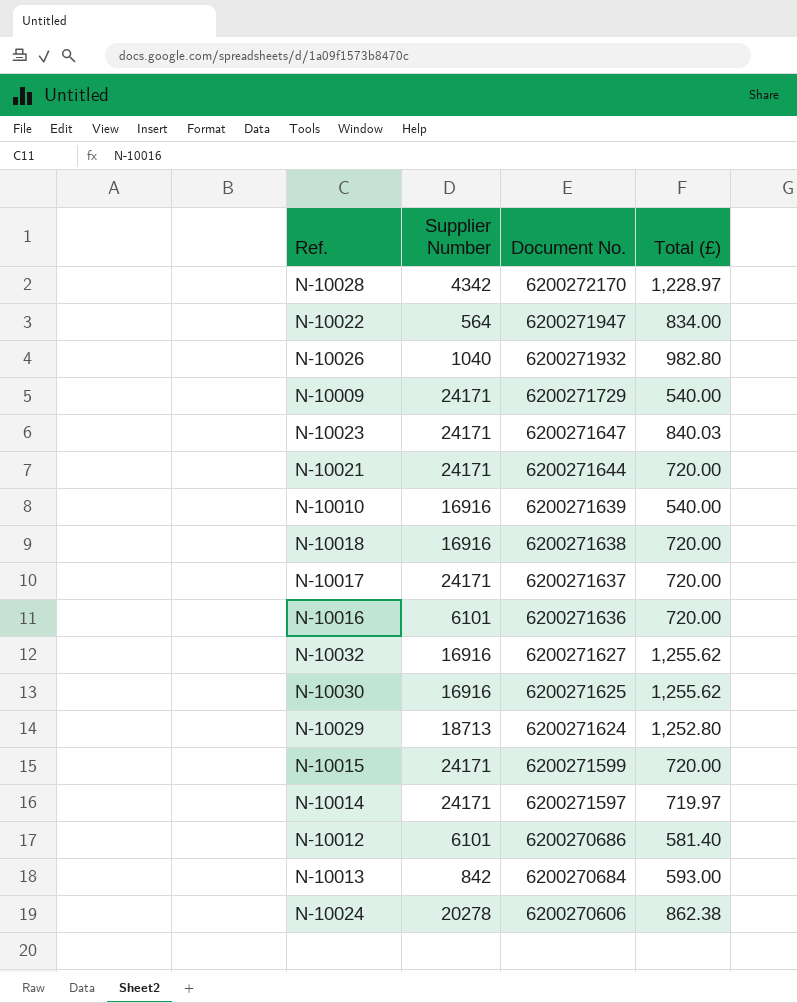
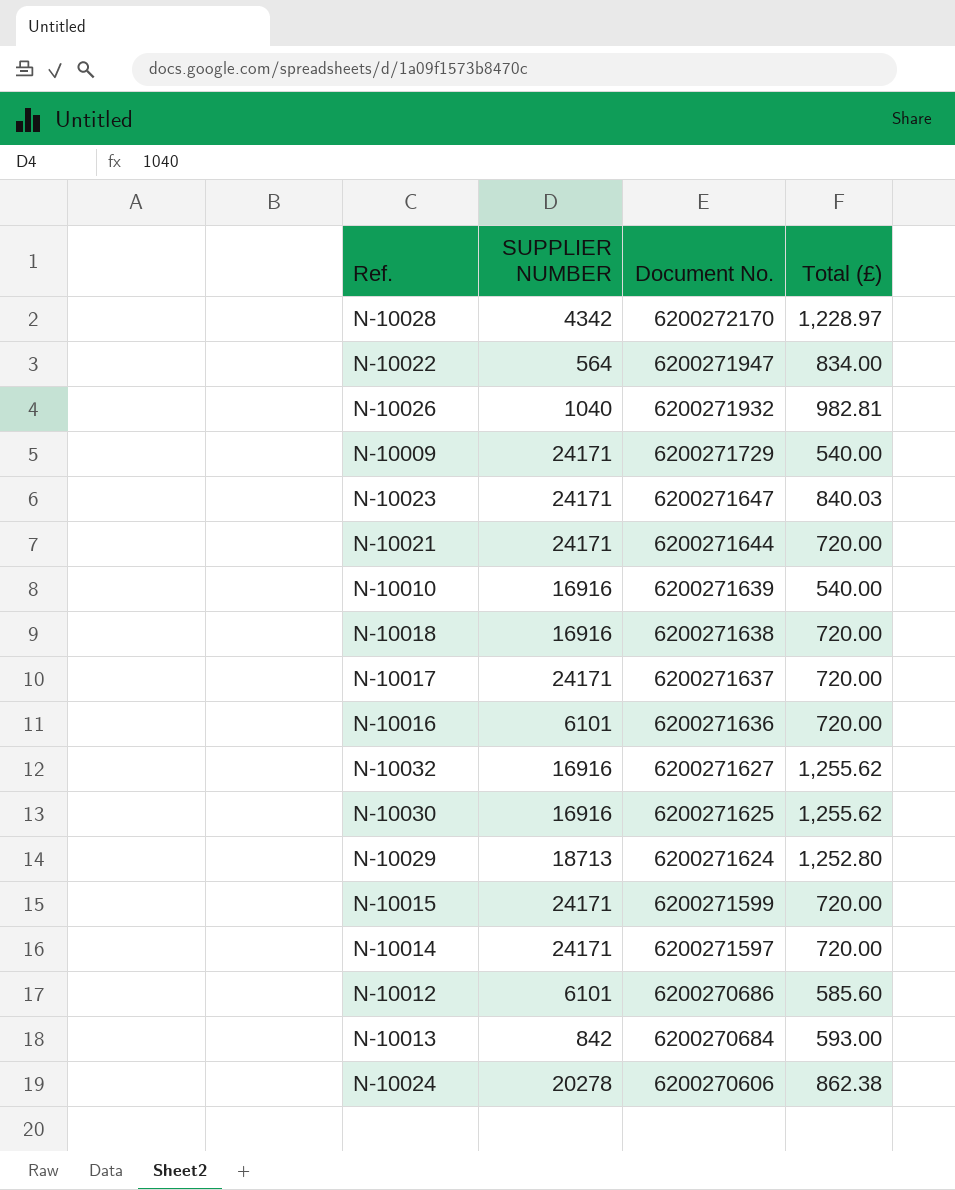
column name: Supplier Number -> SUPPLIER NUMBER
N-10026 | Total (£): 982.80 -> 982.81
N-10014 | Total (£): 719.97 -> 720.00
N-10012 | Total (£): 581.40 -> 585.60

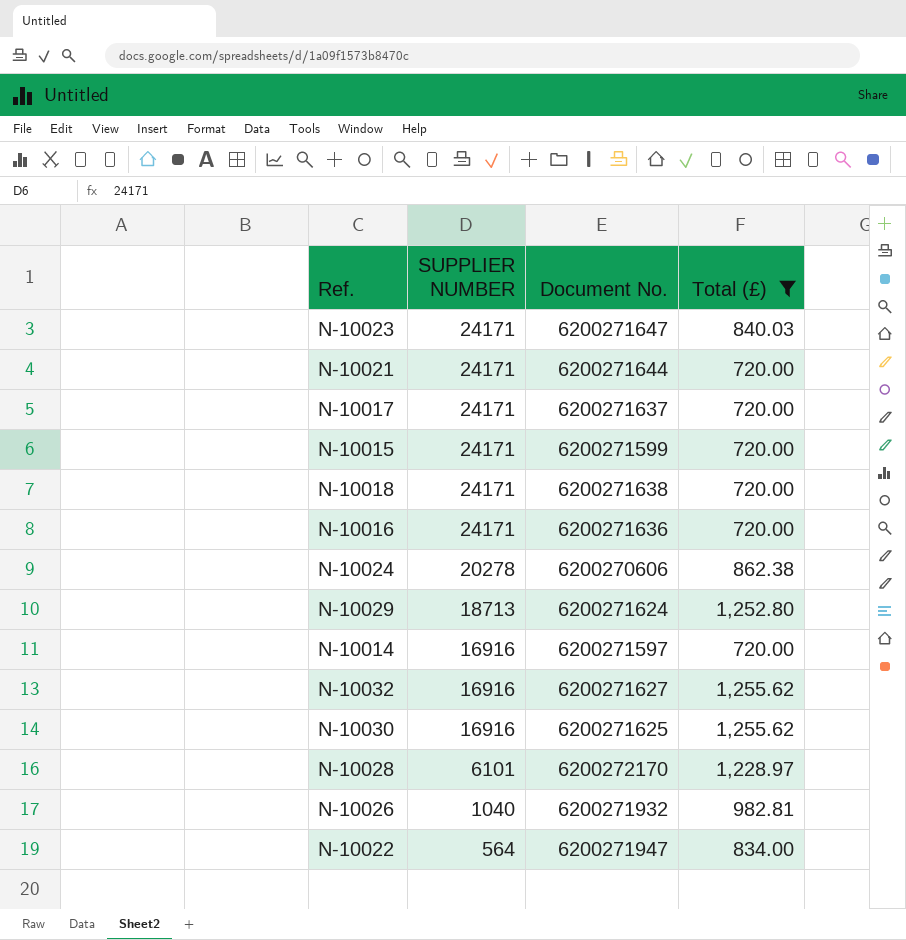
filter: none -> Total (£) >= 720.00
row order: Document No. descending -> SUPPLIER NUMBER descending
N-10018 | SUPPLIER NUMBER: 16916 -> 24171
N-10016 | SUPPLIER NUMBER: 6101 -> 24171
N-10014 | SUPPLIER NUMBER: 24171 -> 16916
N-10028 | SUPPLIER NUMBER: 4342 -> 6101

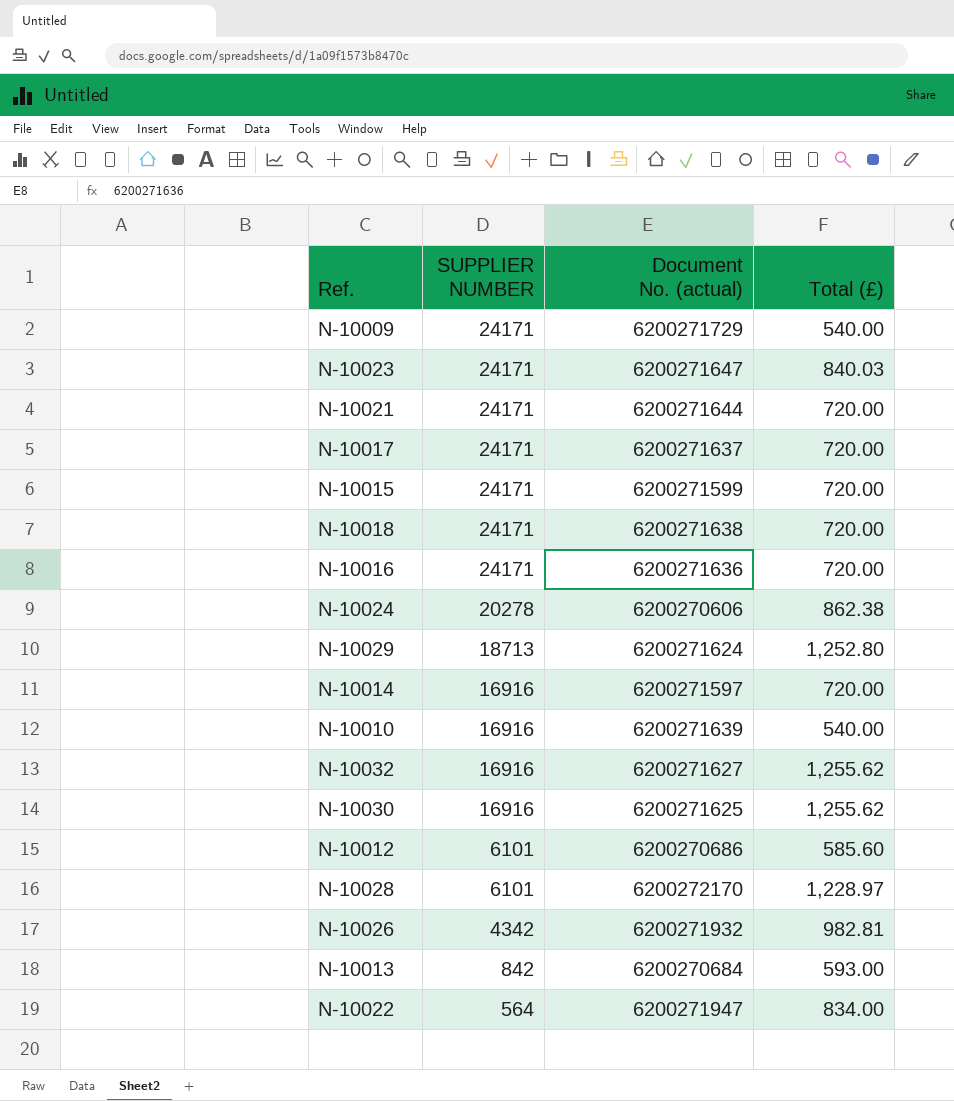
filter: Total (£) >= 720.00 -> none
column name: Document No. -> Document No. (actual)
N-10026 | SUPPLIER NUMBER: 1040 -> 4342

